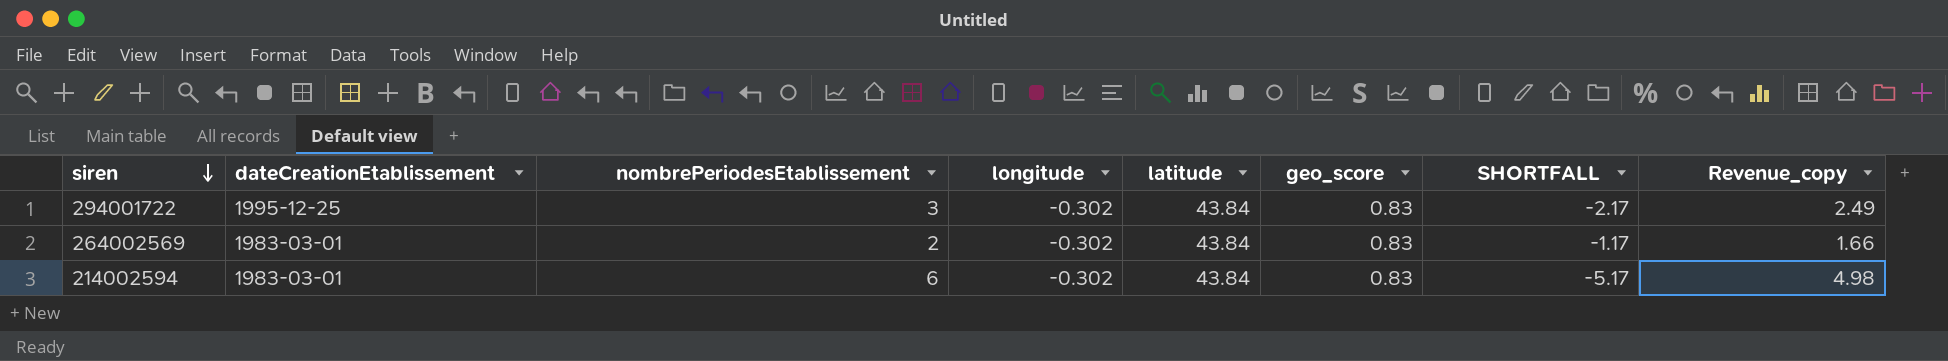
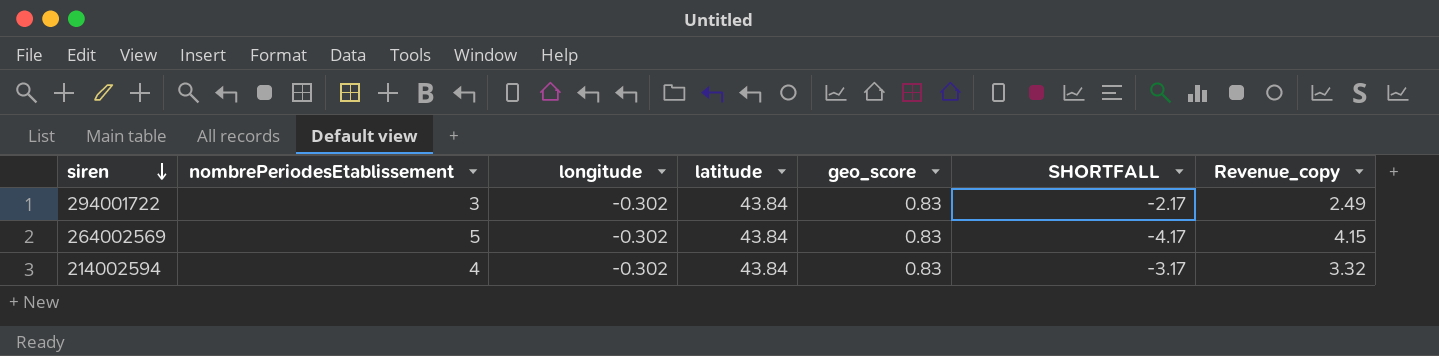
column dateCreationEtablissement | position: 2 -> none
264002569 | nombrePeriodesEtablissement: 2 -> 5
264002569 | SHORTFALL: -1.17 -> -4.17
264002569 | Revenue_copy: 1.66 -> 4.15
214002594 | nombrePeriodesEtablissement: 6 -> 4
214002594 | SHORTFALL: -5.17 -> -3.17
214002594 | Revenue_copy: 4.98 -> 3.32

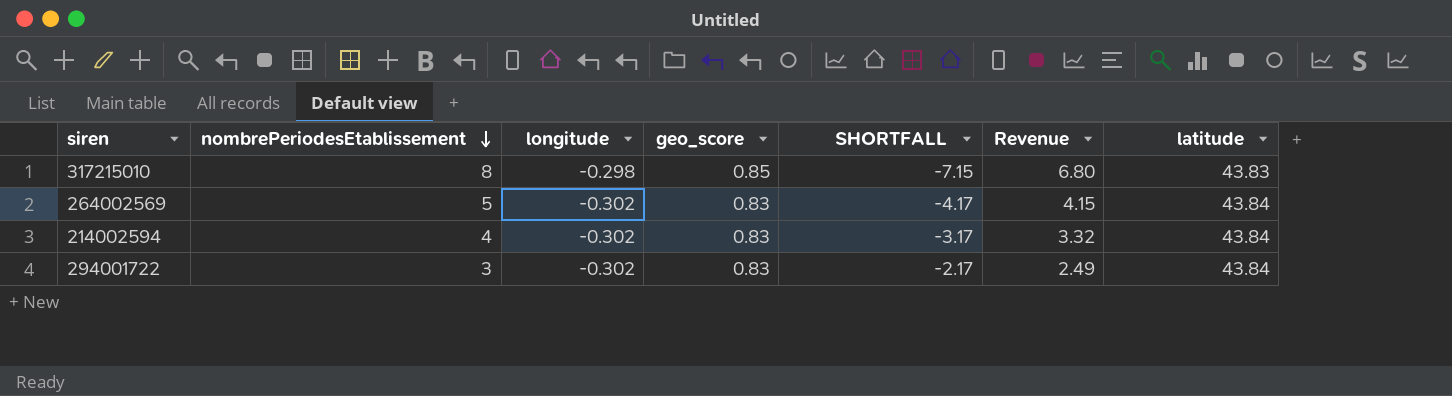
row order: siren descending -> nombrePeriodesEtablissement descending
column name: Revenue_copy -> Revenue
column latitude | position: 4 -> 7
row 317215010: none -> 8 | -0.298 | 0.85 | -7.15 | 6.80 | 43.83

